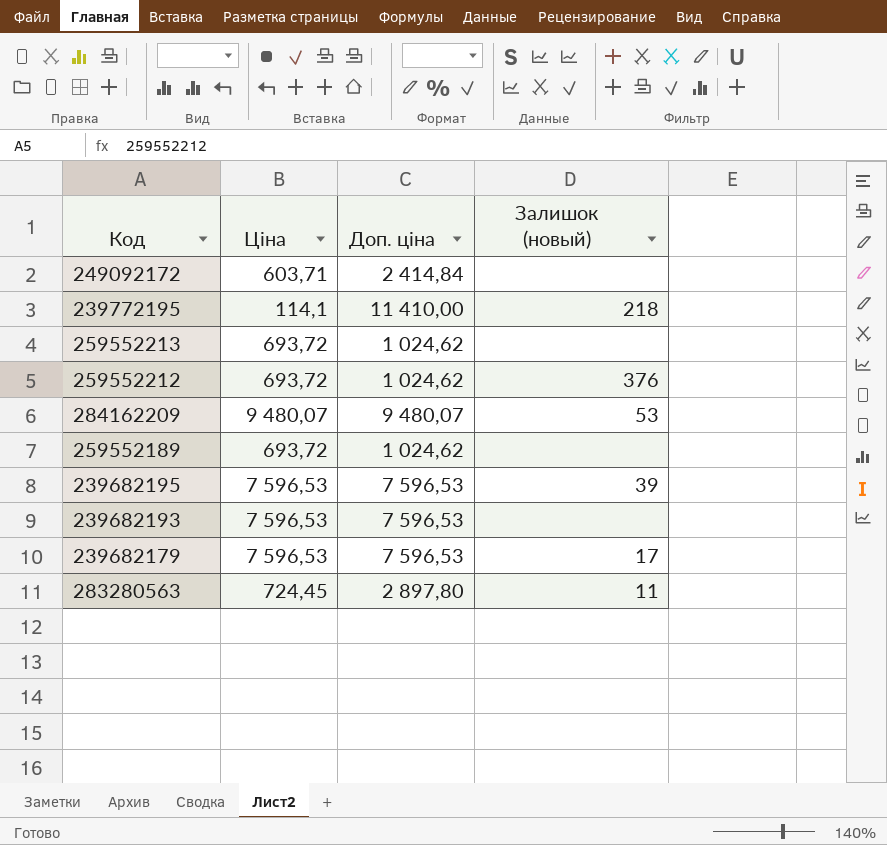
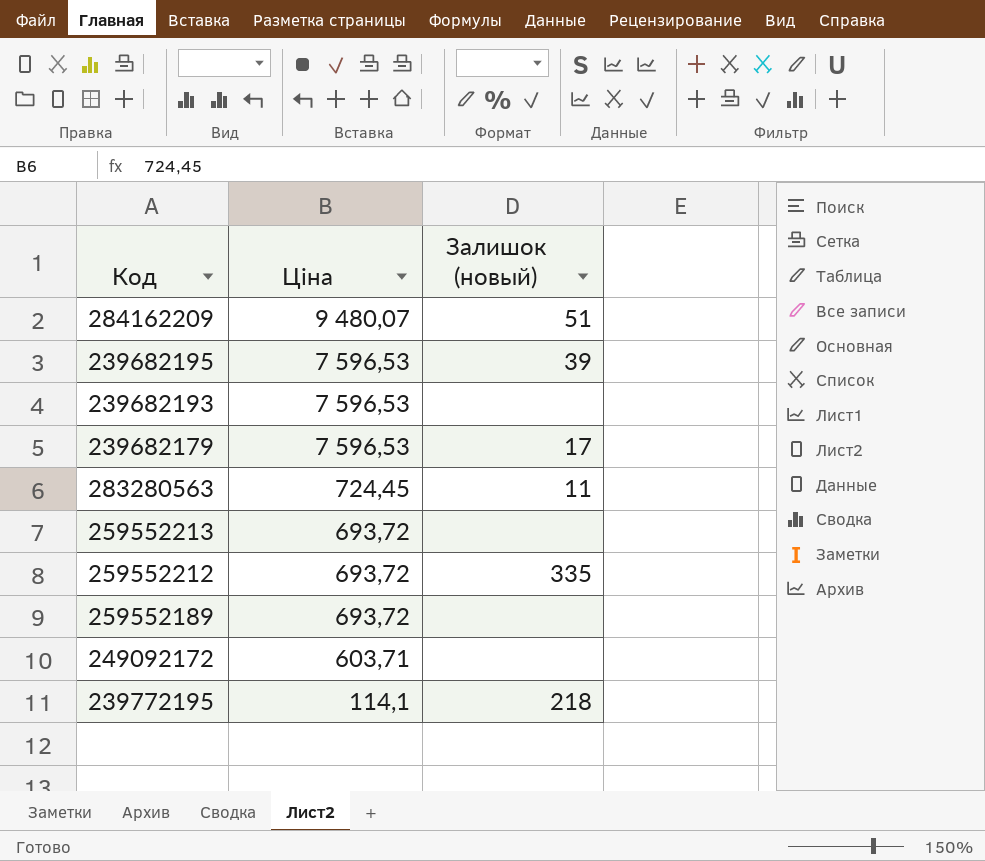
row order: none -> Ціна descending
column Доп. ціна | position: 3 -> none
284162209 | Залишок (новый): 53 -> 51
259552212 | Залишок (новый): 376 -> 335

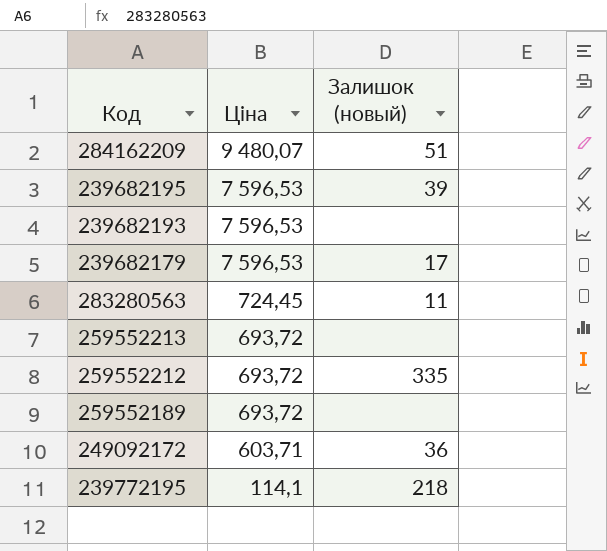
249092172 | Залишок (новый): none -> 36

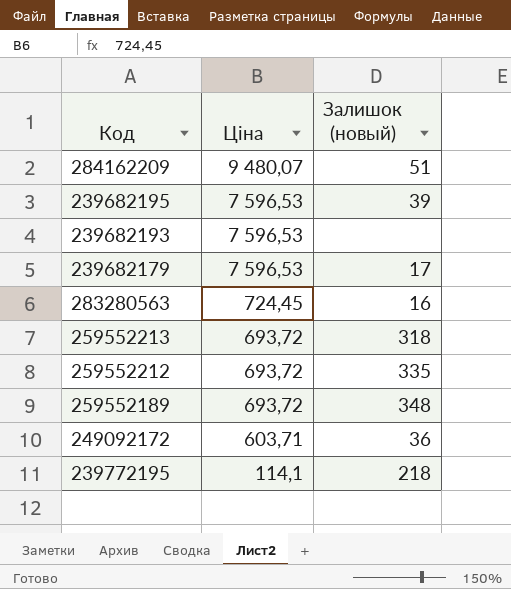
283280563 | Залишок (новый): 11 -> 16
259552213 | Залишок (новый): none -> 318
259552189 | Залишок (новый): none -> 348

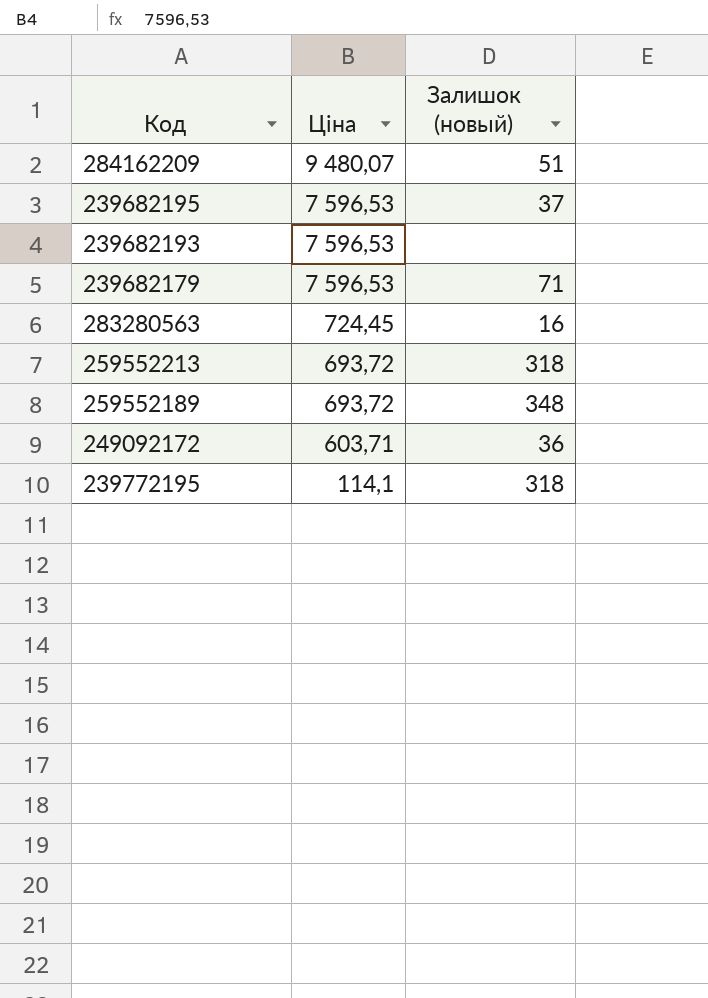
row 259552212: 693,72 | 335 -> none
239682195 | Залишок (новый): 39 -> 37
239682179 | Залишок (новый): 17 -> 71
239772195 | Залишок (новый): 218 -> 318

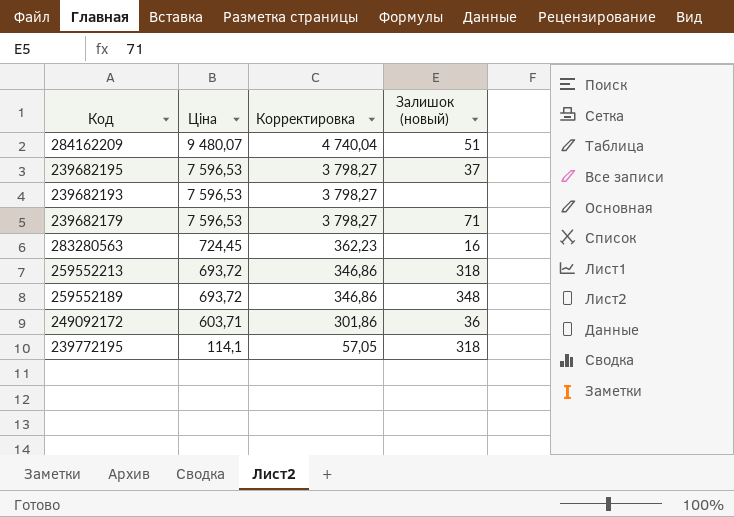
column Корректировка | formula: none -> [Ціна] * 0,5

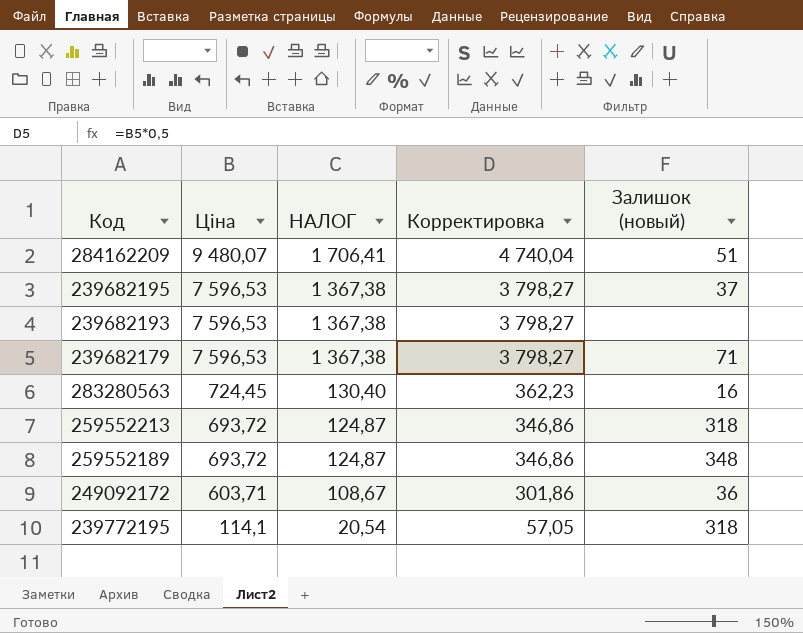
column НАЛОГ | formula: none -> [Ціна] * 0,18

